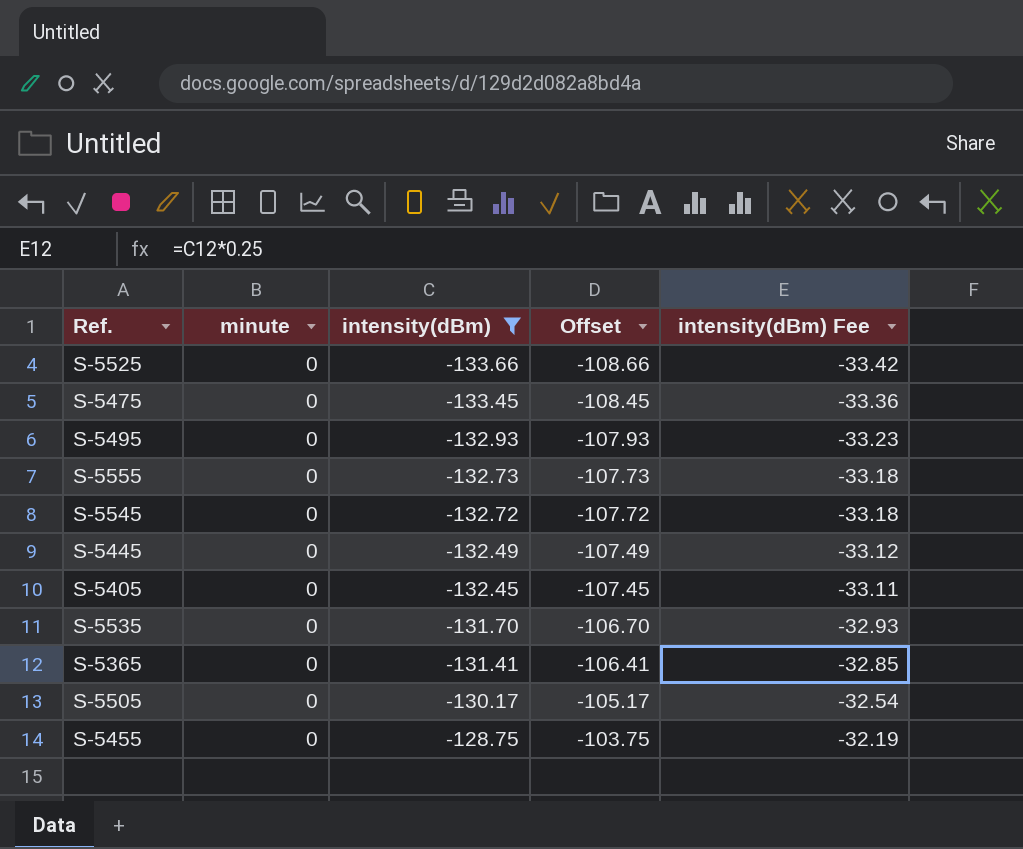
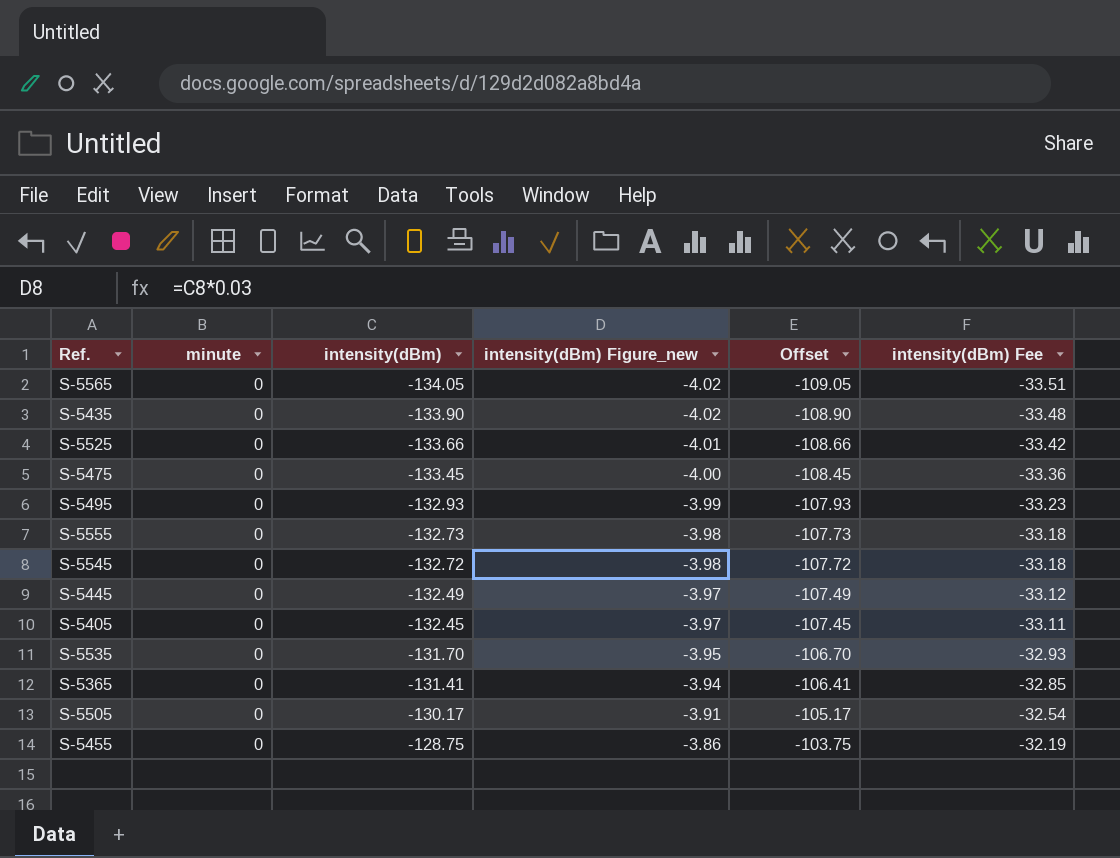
filter: intensity(dBm) >= -133.66 -> none
column intensity(dBm) Figure_new | formula: none -> [intensity(dBm)] * 0.03

